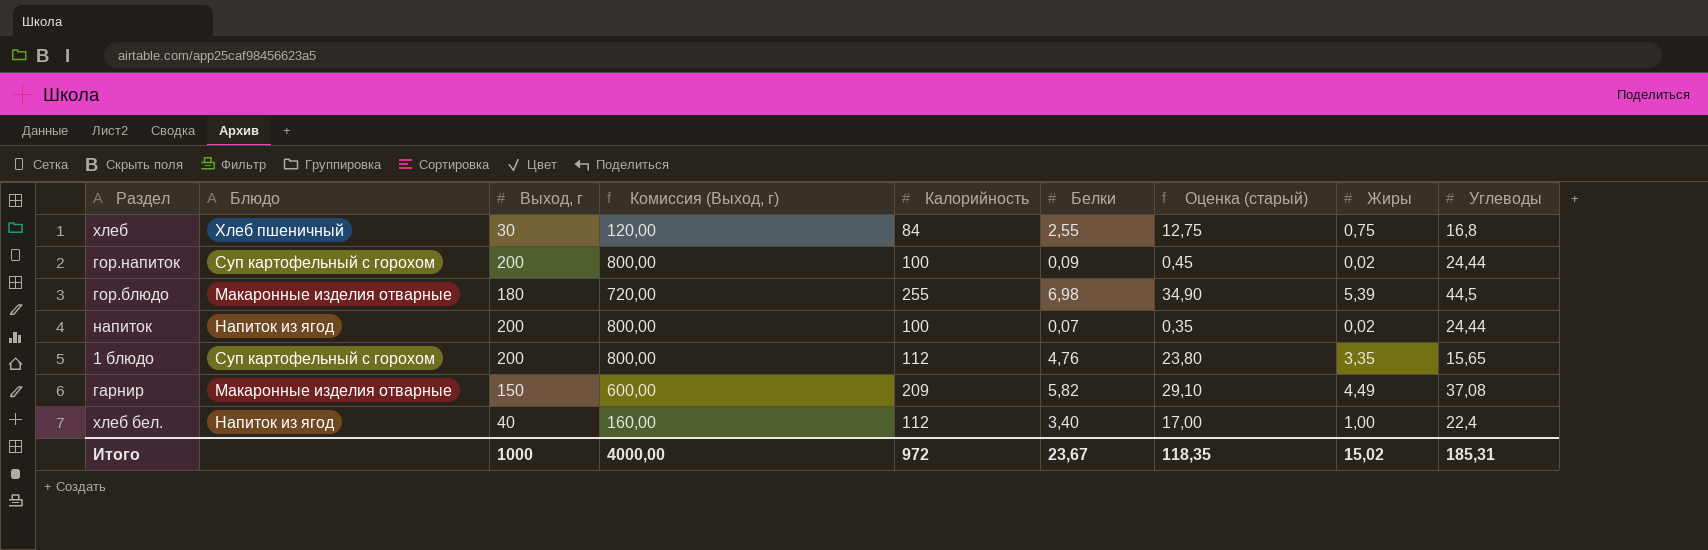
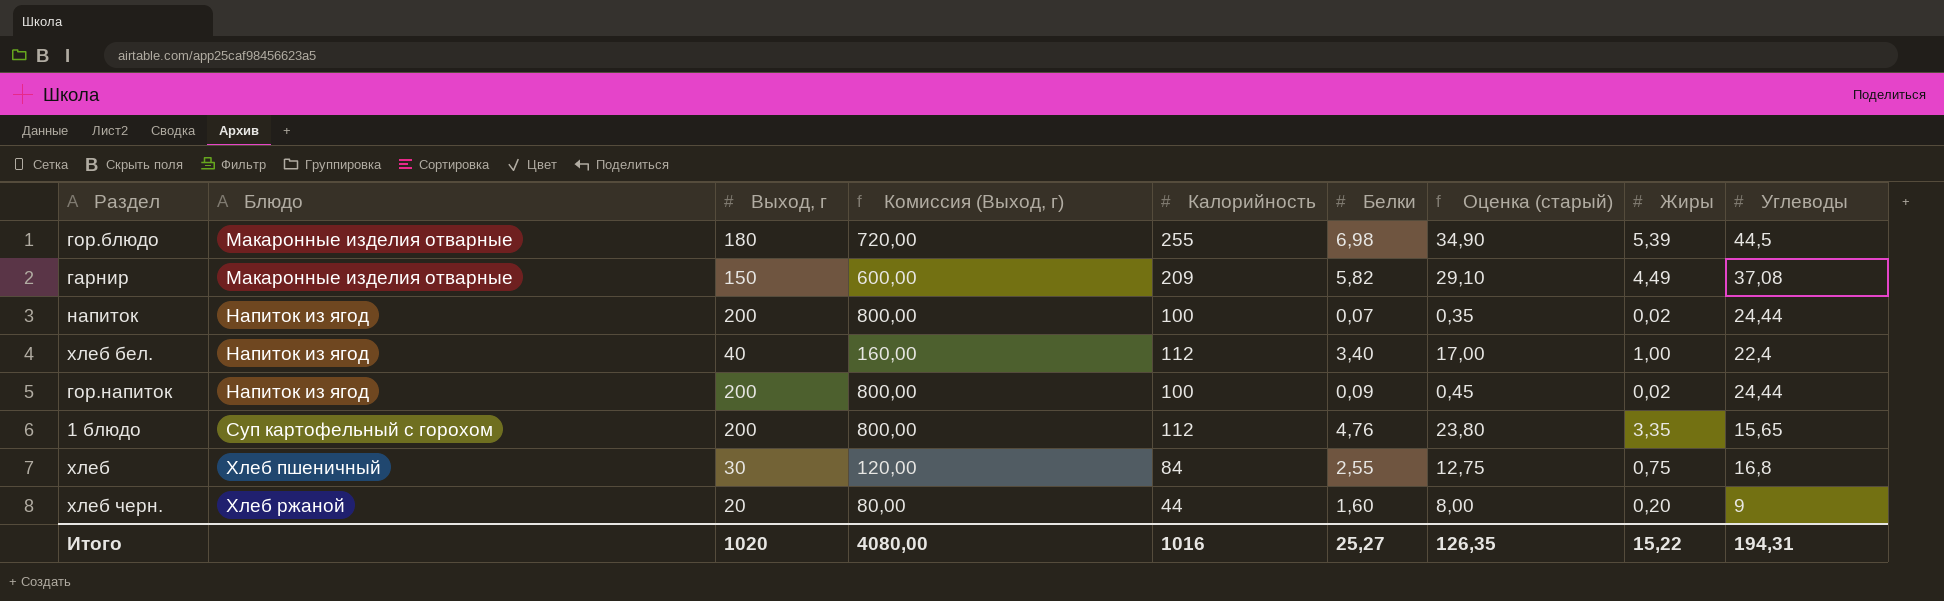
row order: none -> Блюдо ascending
гор.напиток | Блюдо: Суп картофельный с горохом -> Напиток из ягод
row хлеб черн.: none -> Хлеб ржаной | 20 | 80,00 | 44 | 1,60 | 8,00 | 0,20 | 9
Итого | Выход, г: 1000 -> 1020
Итого | Комиссия (Выход, г): 4000,00 -> 4080,00
Итого | Калорийность: 972 -> 1016
Итого | Белки: 23,67 -> 25,27
Итого | Оценка (старый): 118,35 -> 126,35
Итого | Жиры: 15,02 -> 15,22
Итого | Углеводы: 185,31 -> 194,31

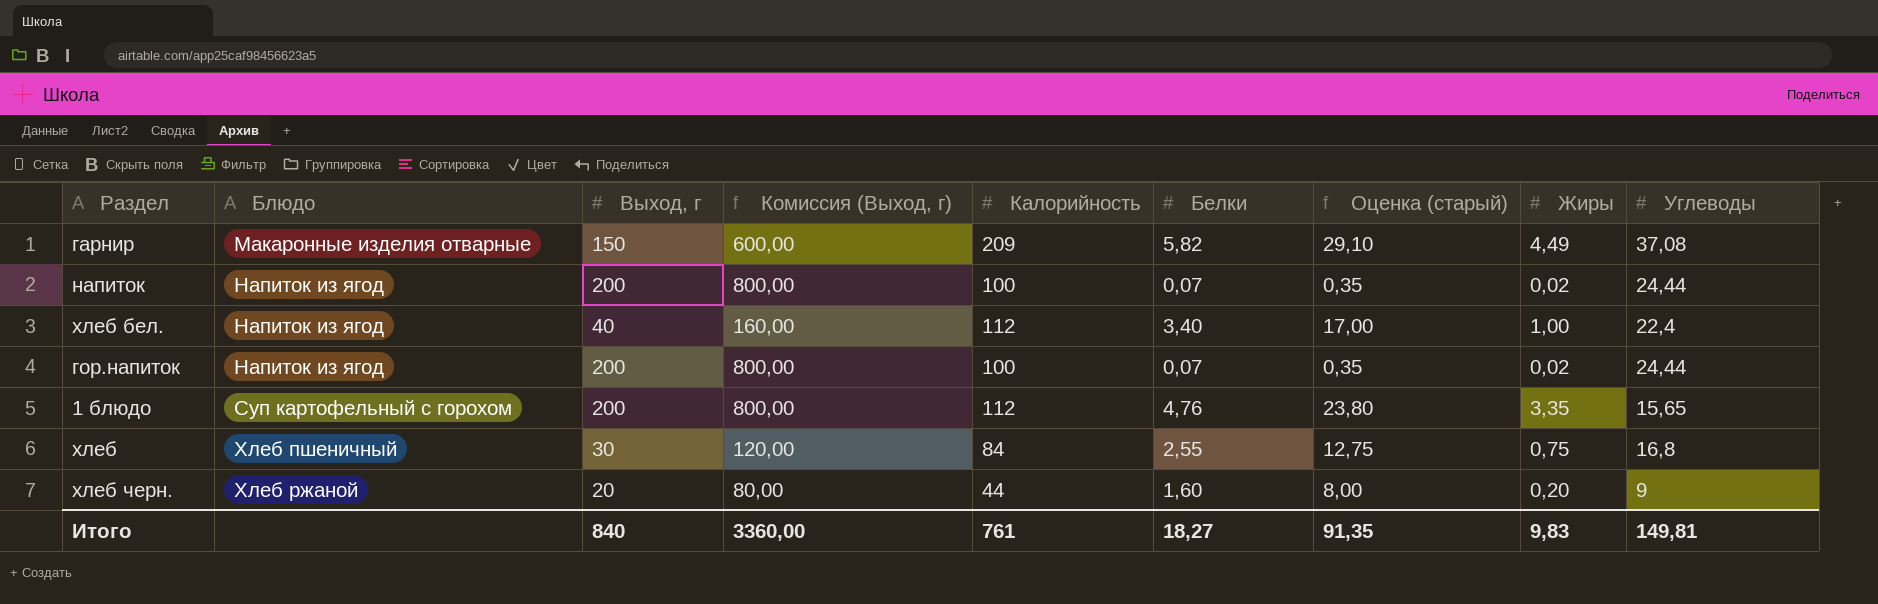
row гор.блюдо: Макаронные изделия отварные | 180 | 720,00 | 255 | 6,98 | 34,90 | 5,39 | 44,5 -> none
гор.напиток | Белки: 0,09 -> 0,07
гор.напиток | Оценка (старый): 0,45 -> 0,35
Итого | Выход, г: 1020 -> 840
Итого | Комиссия (Выход, г): 4080,00 -> 3360,00
Итого | Калорийность: 1016 -> 761
Итого | Белки: 25,27 -> 18,27
Итого | Оценка (старый): 126,35 -> 91,35
Итого | Жиры: 15,22 -> 9,83
Итого | Углеводы: 194,31 -> 149,81

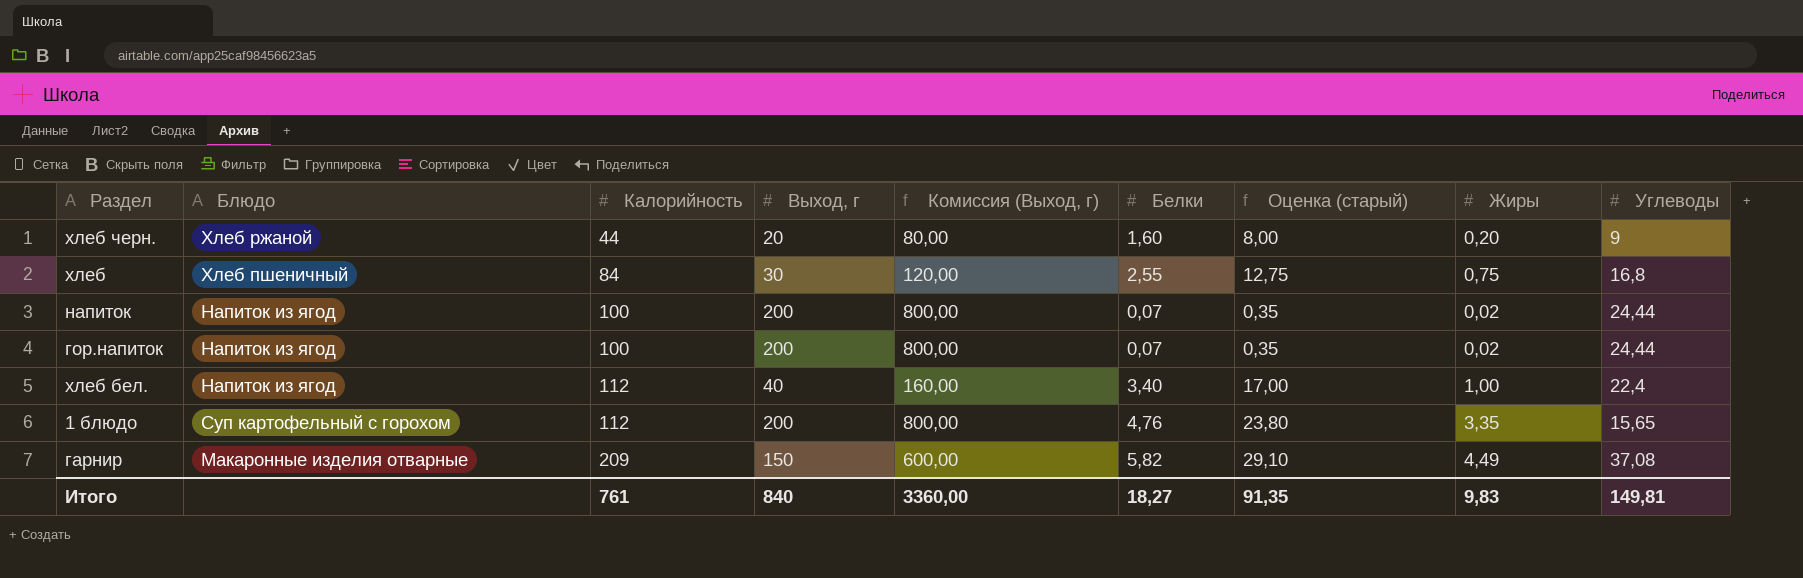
row order: Блюдо ascending -> Калорийность ascending
column Калорийность | position: 5 -> 3

